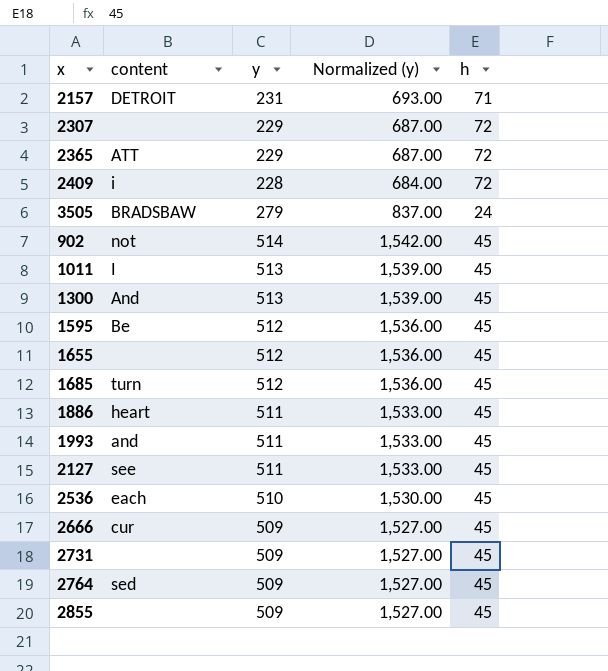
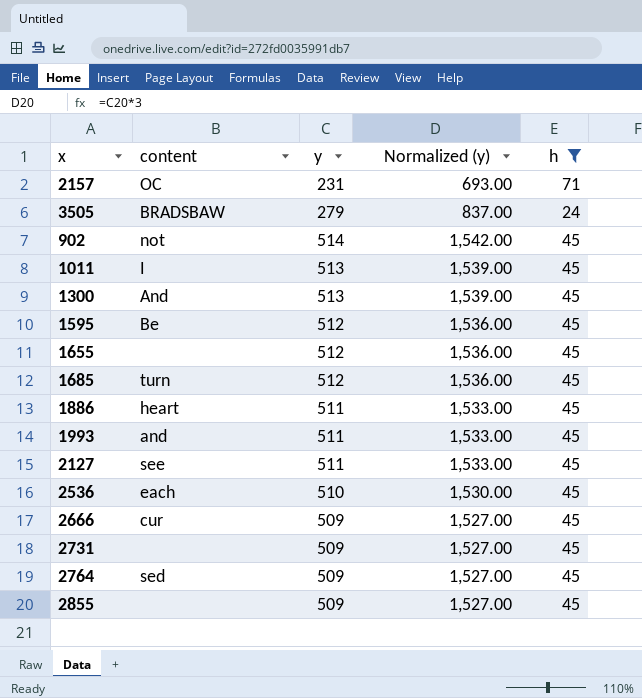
filter: none -> h != 72
2157 | content: DETROIT -> OC

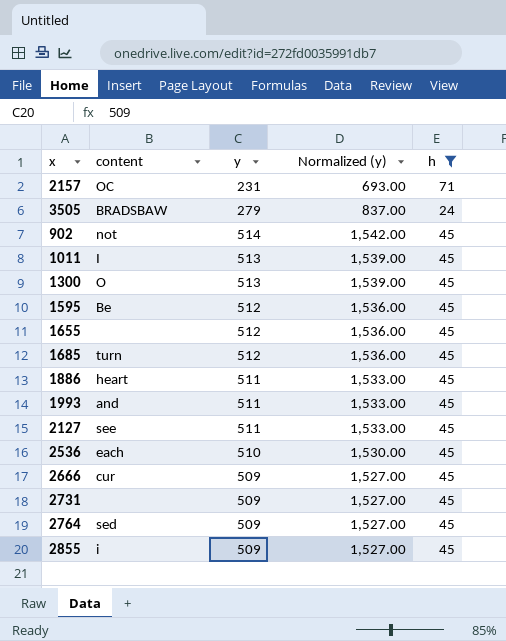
1300 | content: And -> O
2855 | content: none -> i

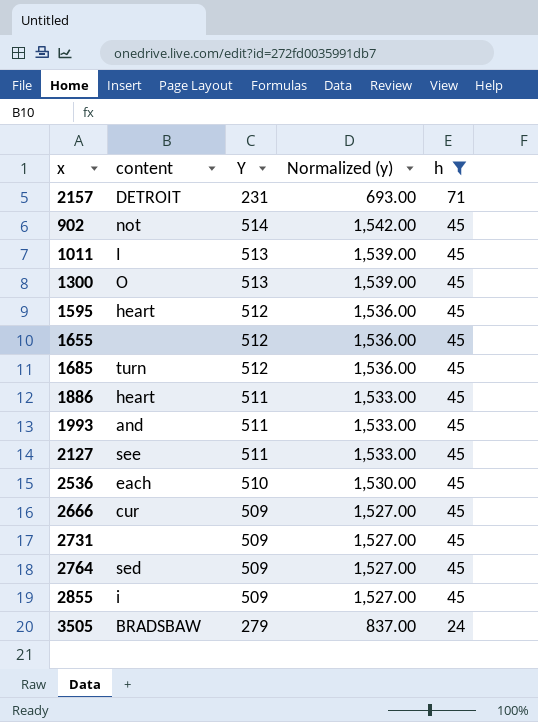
row order: none -> h descending
column name: y -> Y
2157 | content: OC -> DETROIT
1595 | content: Be -> heart

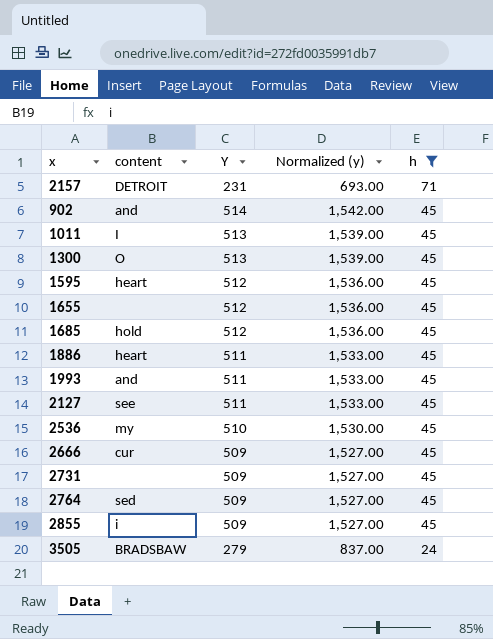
902 | content: not -> and
1685 | content: turn -> hold
2536 | content: each -> my

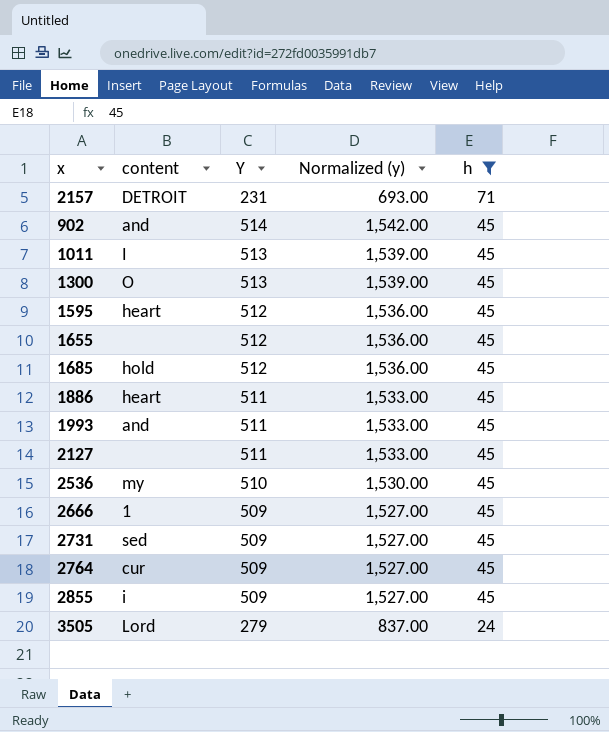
2127 | content: see -> none
2666 | content: cur -> 1
2731 | content: none -> sed
2764 | content: sed -> cur
3505 | content: BRADSBAW -> Lord

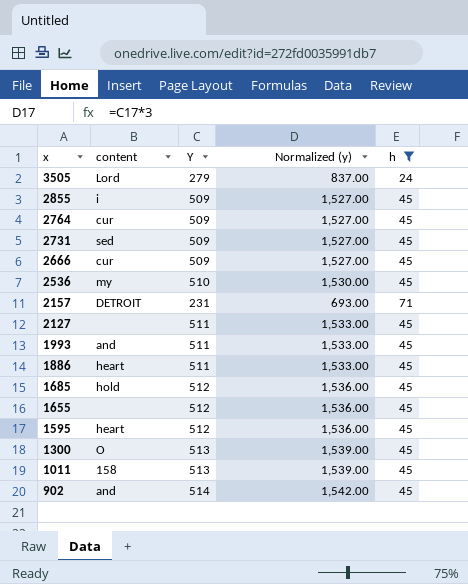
row order: h descending -> x descending
2666 | content: 1 -> cur
1011 | content: I -> 158

